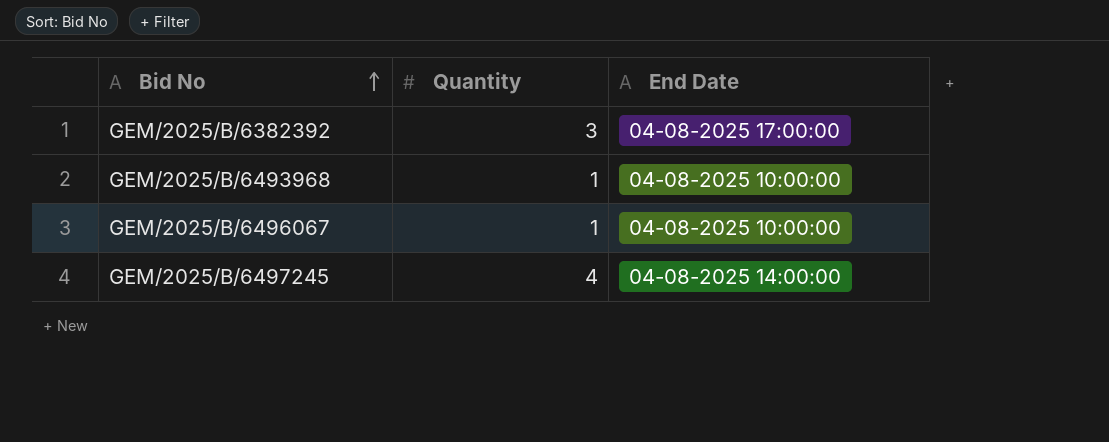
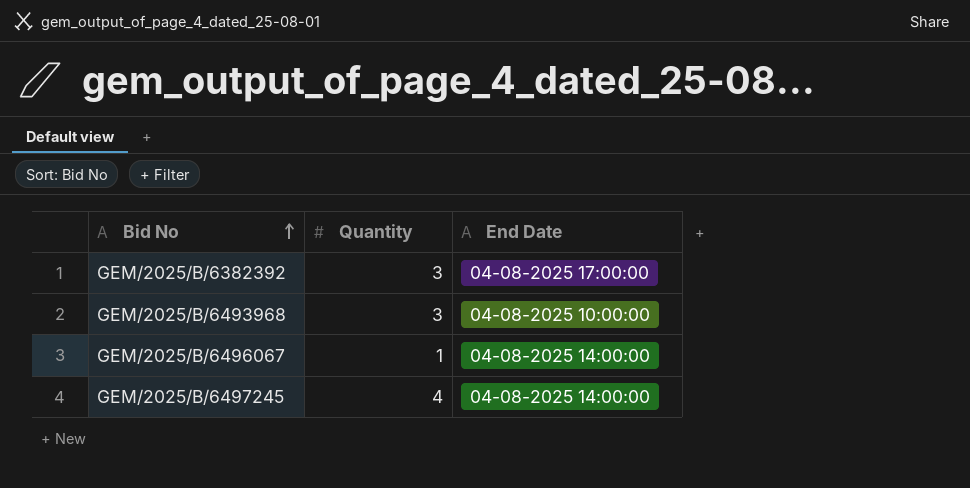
GEM/2025/B/6493968 | Quantity: 1 -> 3
GEM/2025/B/6496067 | End Date: 04-08-2025 10:00:00 -> 04-08-2025 14:00:00

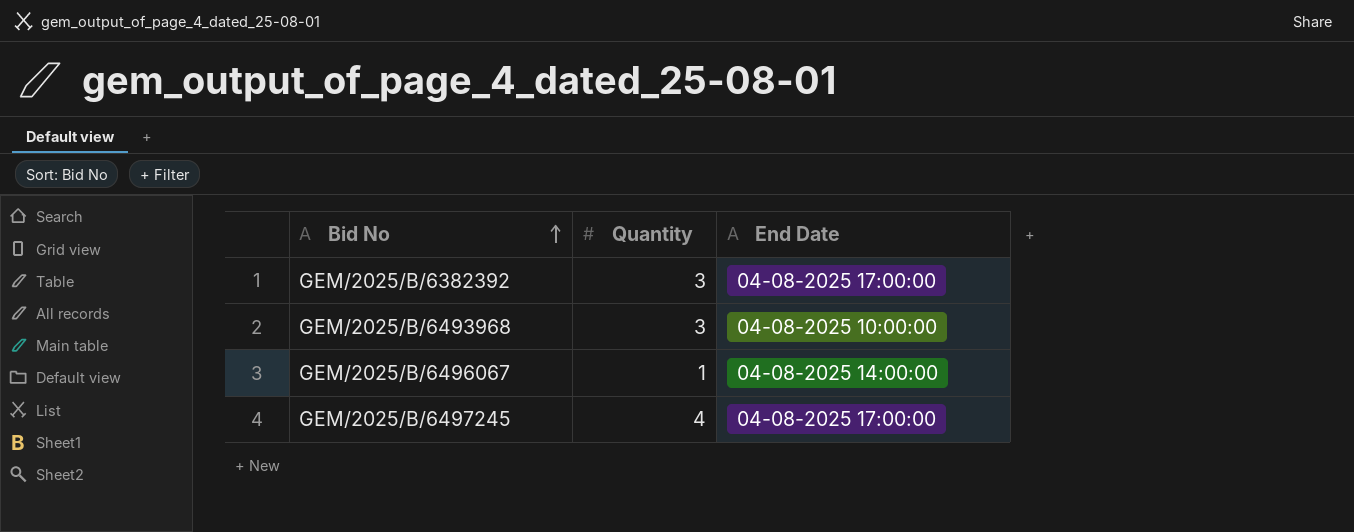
GEM/2025/B/6497245 | End Date: 04-08-2025 14:00:00 -> 04-08-2025 17:00:00

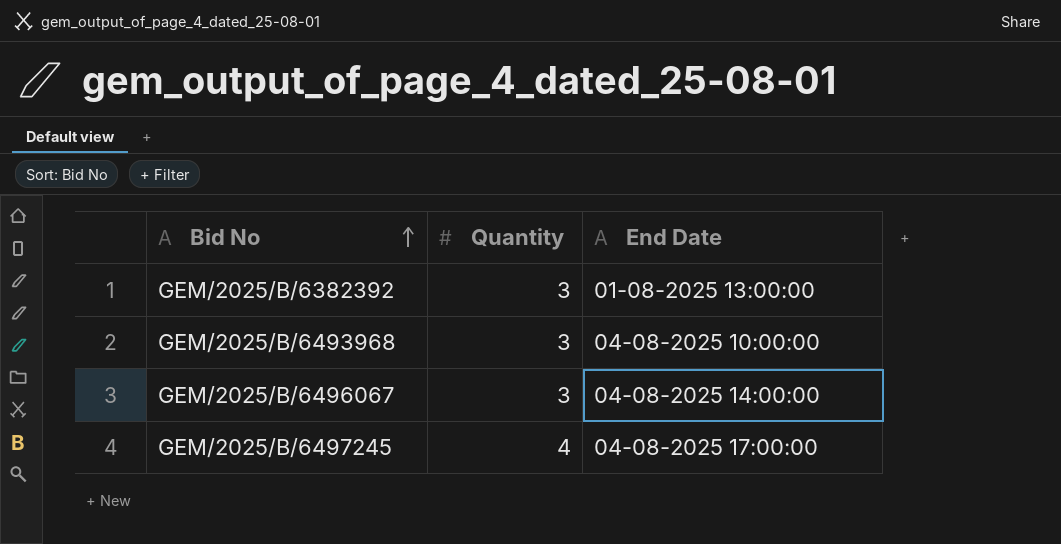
GEM/2025/B/6382392 | End Date: 04-08-2025 17:00:00 -> 01-08-2025 13:00:00
GEM/2025/B/6496067 | Quantity: 1 -> 3

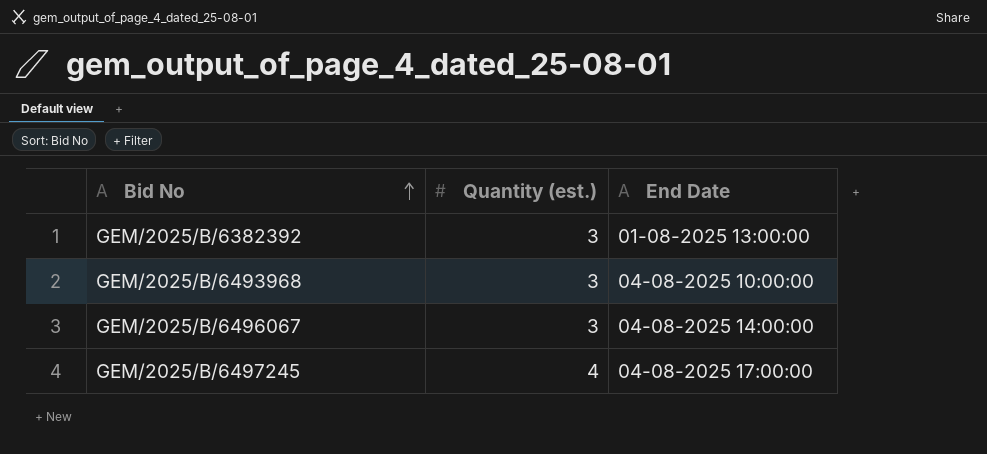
column name: Quantity -> Quantity (est.)

